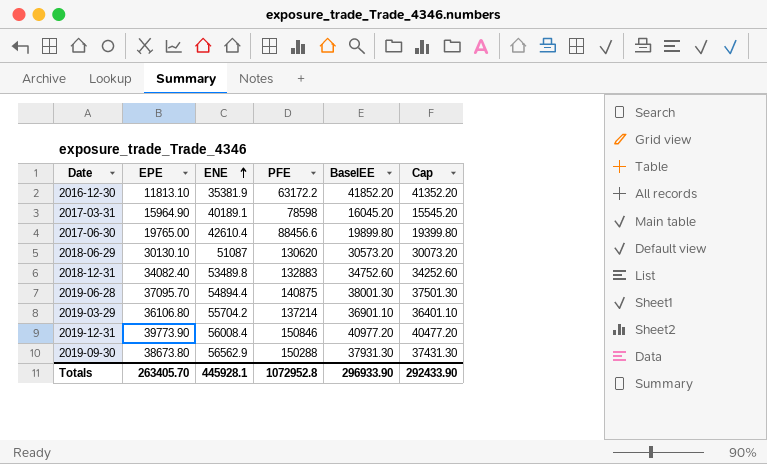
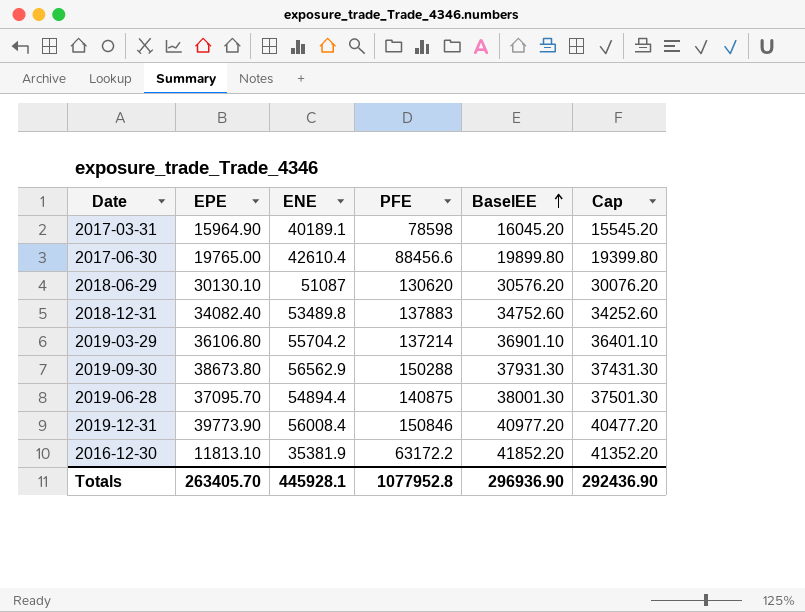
row order: ENE ascending -> BaselEE ascending
2018-06-29 | BaselEE: 30573.20 -> 30576.20
2018-06-29 | Cap: 30073.20 -> 30076.20
2018-12-31 | PFE: 132883 -> 137883
Totals | PFE: 1072952.8 -> 1077952.8
Totals | BaselEE: 296933.90 -> 296936.90
Totals | Cap: 292433.90 -> 292436.90

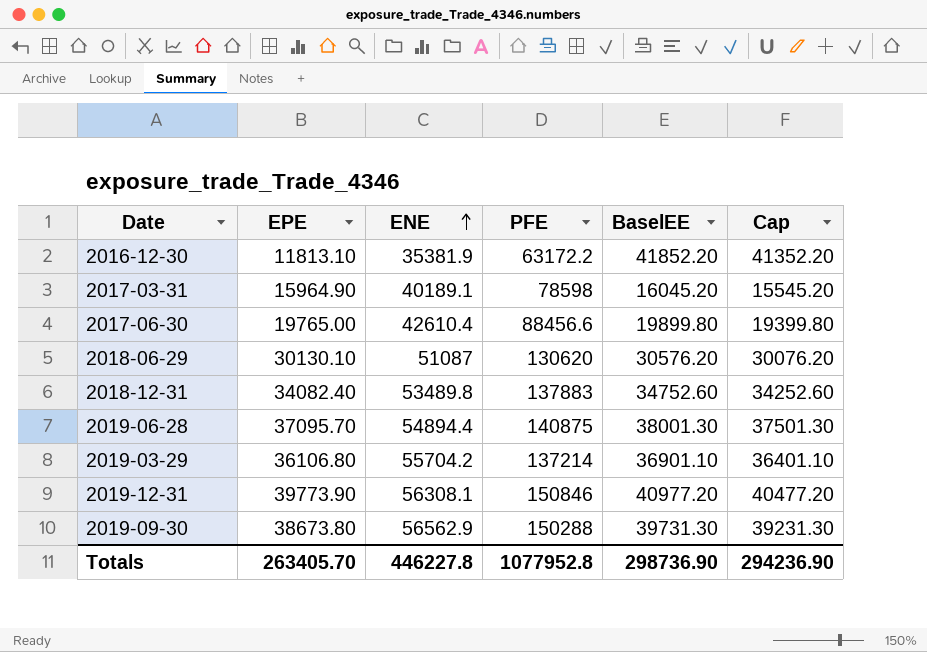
row order: BaselEE ascending -> ENE ascending
2019-12-31 | ENE: 56008.4 -> 56308.1
2019-09-30 | BaselEE: 37931.30 -> 39731.30
2019-09-30 | Cap: 37431.30 -> 39231.30
Totals | ENE: 445928.1 -> 446227.8
Totals | BaselEE: 296936.90 -> 298736.90
Totals | Cap: 292436.90 -> 294236.90

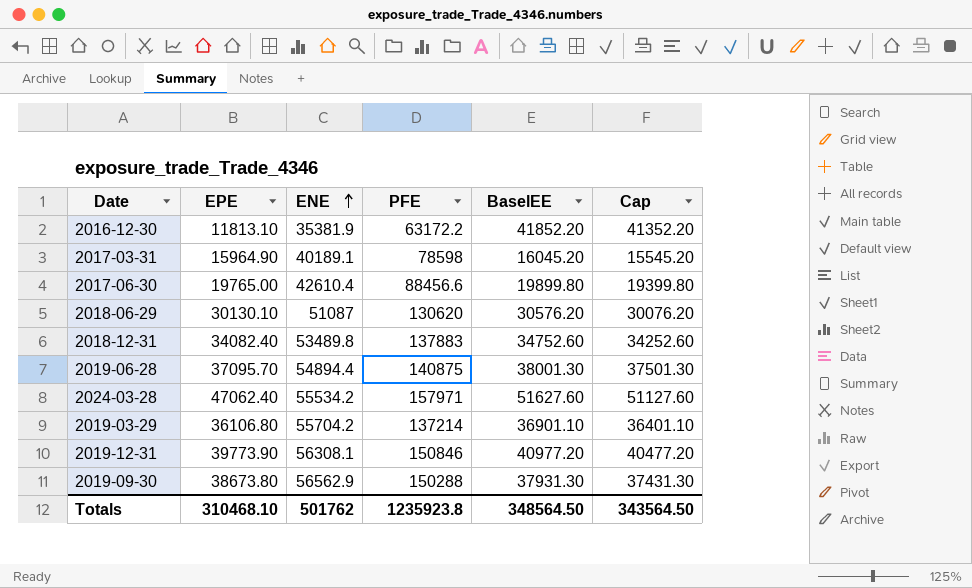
row 2024-03-28: none -> 47062.40 | 55534.2 | 157971 | 51627.60 | 51127.60
2019-09-30 | BaselEE: 39731.30 -> 37931.30
2019-09-30 | Cap: 39231.30 -> 37431.30
Totals | EPE: 263405.70 -> 310468.10
Totals | ENE: 446227.8 -> 501762
Totals | PFE: 1077952.8 -> 1235923.8
Totals | BaselEE: 298736.90 -> 348564.50
Totals | Cap: 294236.90 -> 343564.50

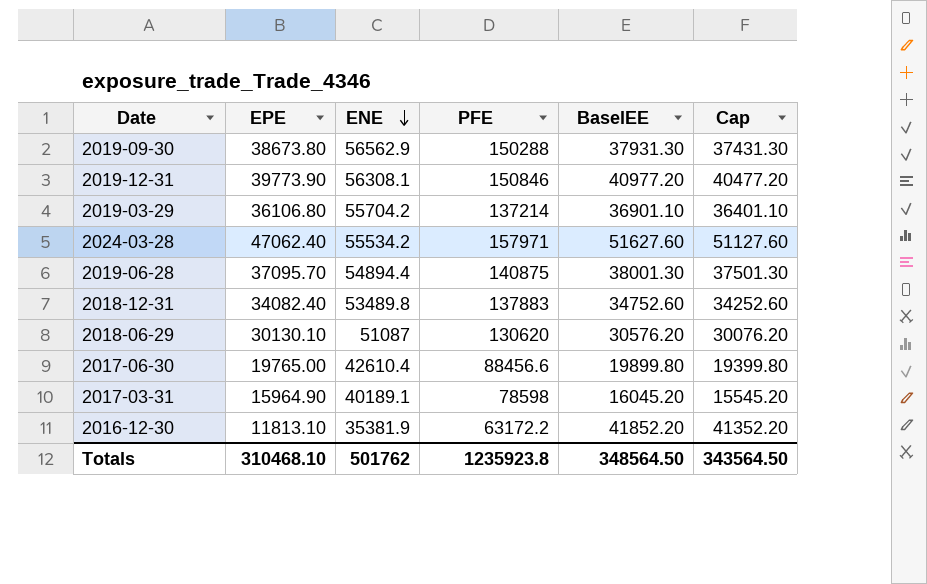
row order: ENE ascending -> ENE descending

